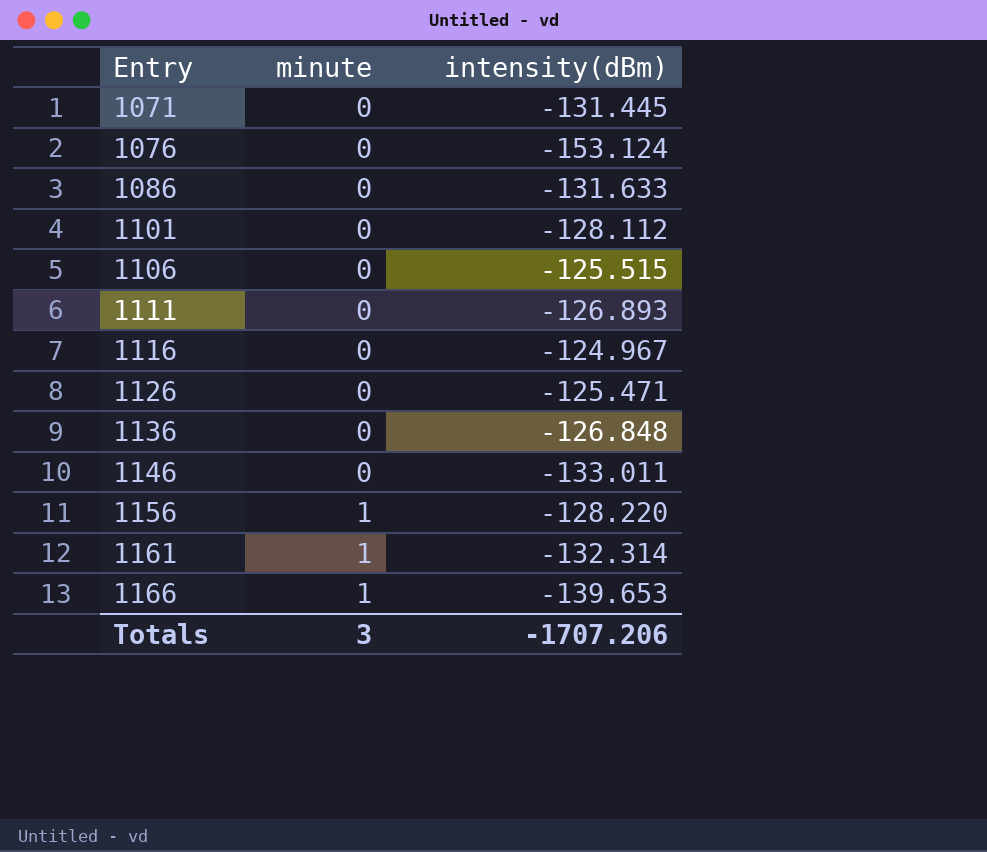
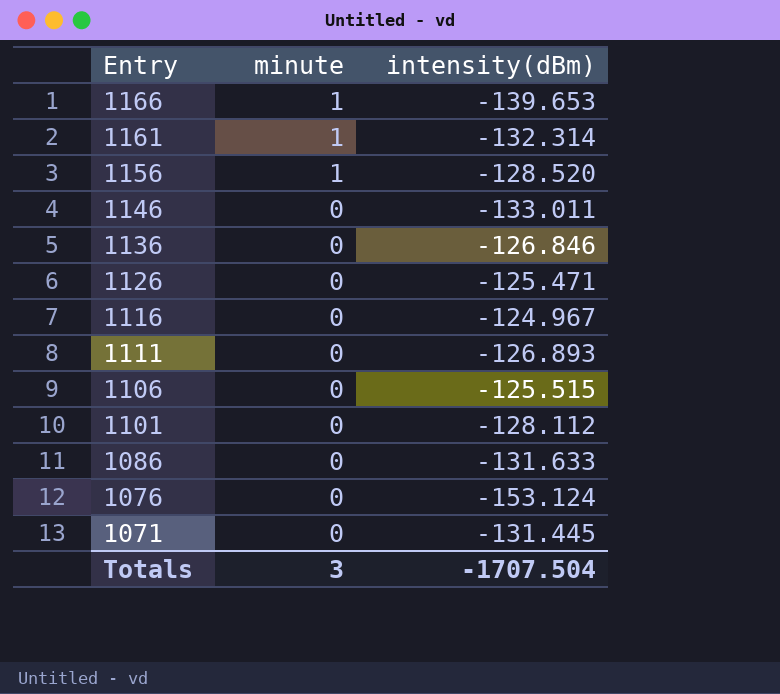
row order: Entry ascending -> Entry descending
1156 | intensity(dBm): -128.220 -> -128.520
1136 | intensity(dBm): -126.848 -> -126.846
Totals | intensity(dBm): -1707.206 -> -1707.504

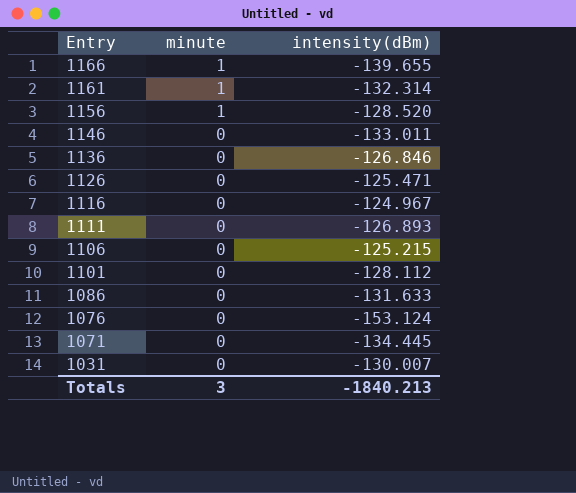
1166 | intensity(dBm): -139.653 -> -139.655
1106 | intensity(dBm): -125.515 -> -125.215
1071 | intensity(dBm): -131.445 -> -134.445
row 1031: none -> 0 | -130.007
Totals | intensity(dBm): -1707.504 -> -1840.213

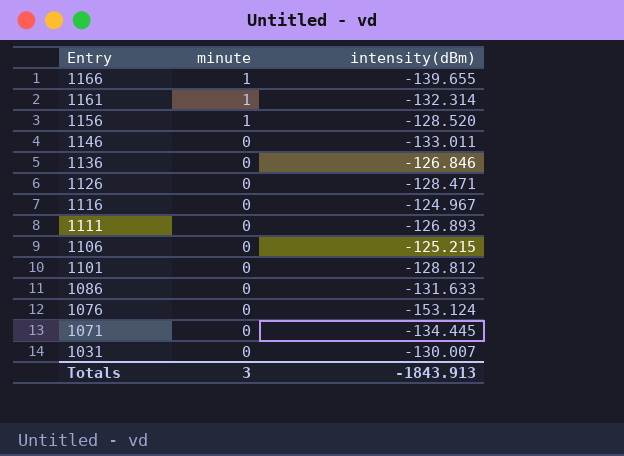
1126 | intensity(dBm): -125.471 -> -128.471
1101 | intensity(dBm): -128.112 -> -128.812
Totals | intensity(dBm): -1840.213 -> -1843.913

